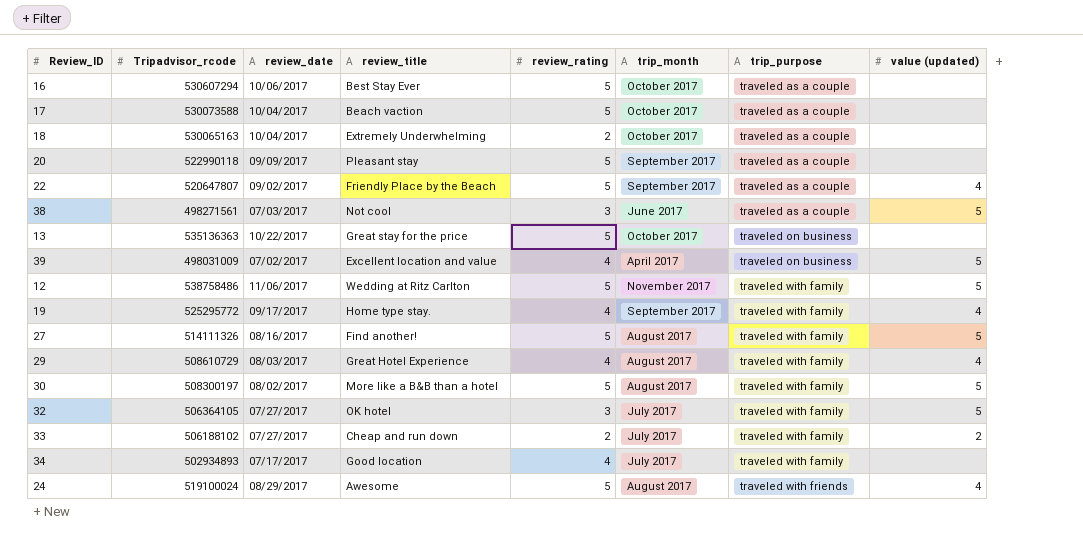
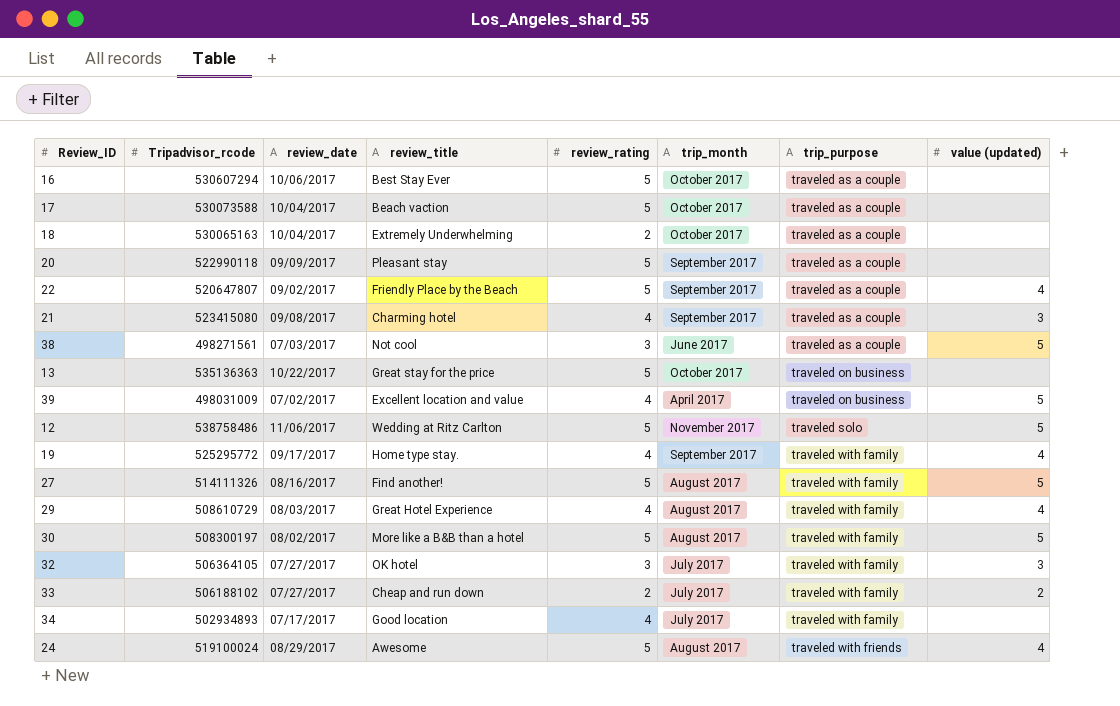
row 21: none -> 523415080 | 09/08/2017 | Charming hotel | 4 | September 2017 | traveled as a couple | 3
12 | trip_purpose: traveled with family -> traveled solo
32 | value (updated): 5 -> 3

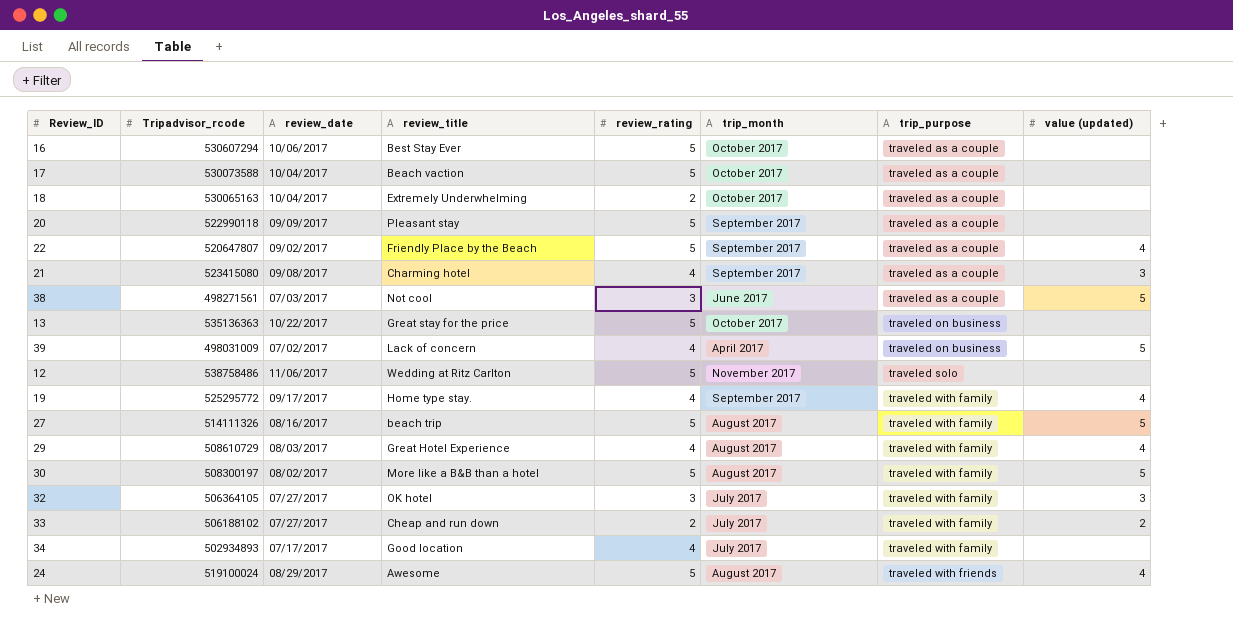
39 | review_title: Excellent location and value -> Lack of concern
12 | value (updated): 5 -> none
27 | review_title: Find another! -> beach trip

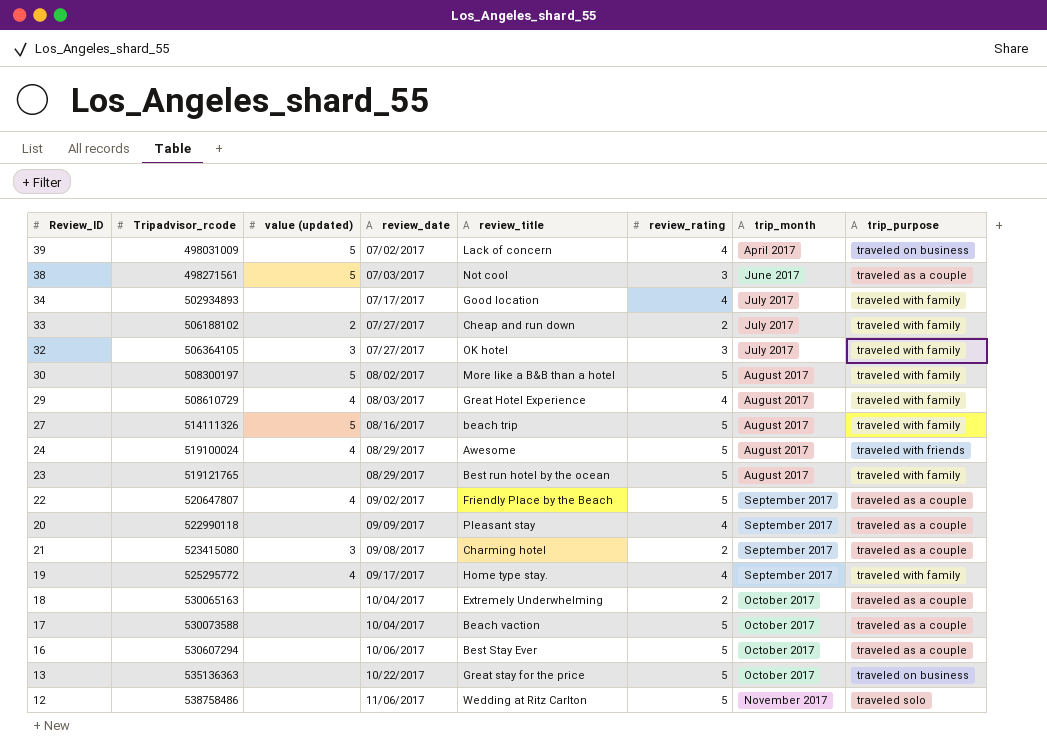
row order: trip_purpose ascending -> Tripadvisor_rcode ascending
column value (updated) | position: 8 -> 3
row 23: none -> 519121765 | none | 08/29/2017 | Best run hotel by the ocean | 5 | August 2017 | traveled with family
20 | review_rating: 5 -> 4
21 | review_rating: 4 -> 2

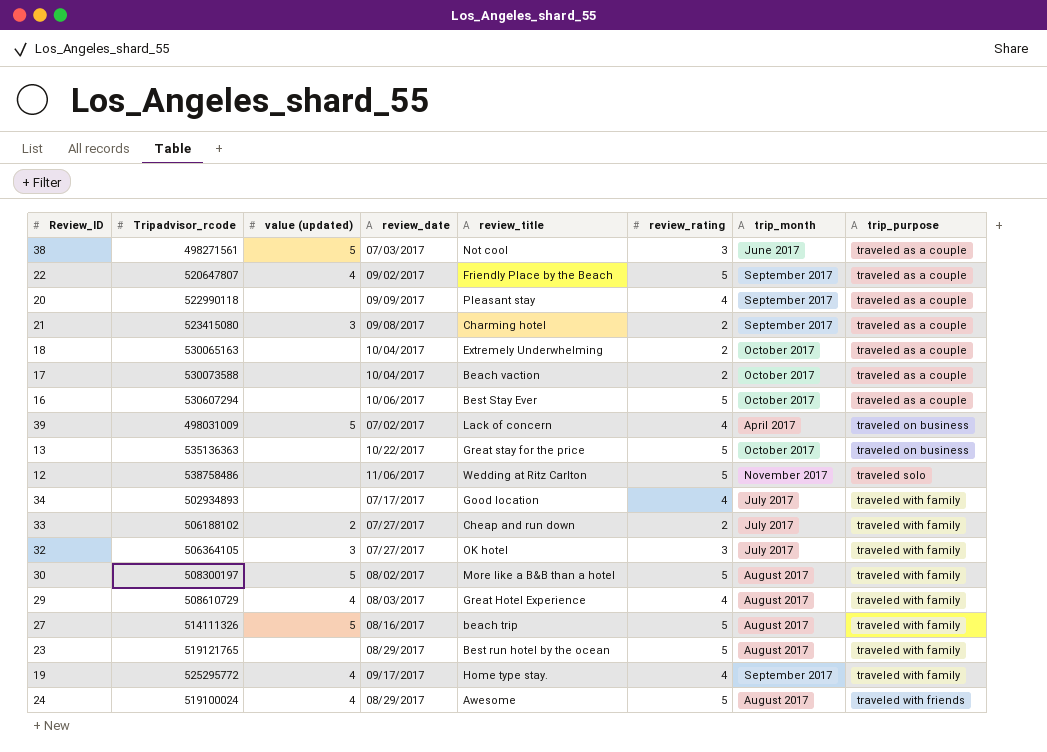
row order: Tripadvisor_rcode ascending -> trip_purpose ascending
17 | review_rating: 5 -> 2

